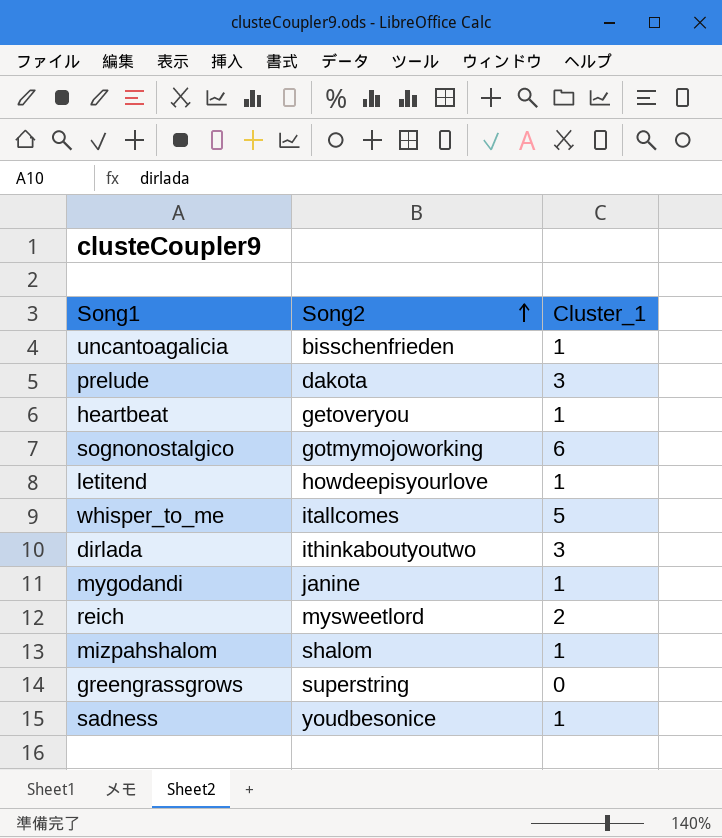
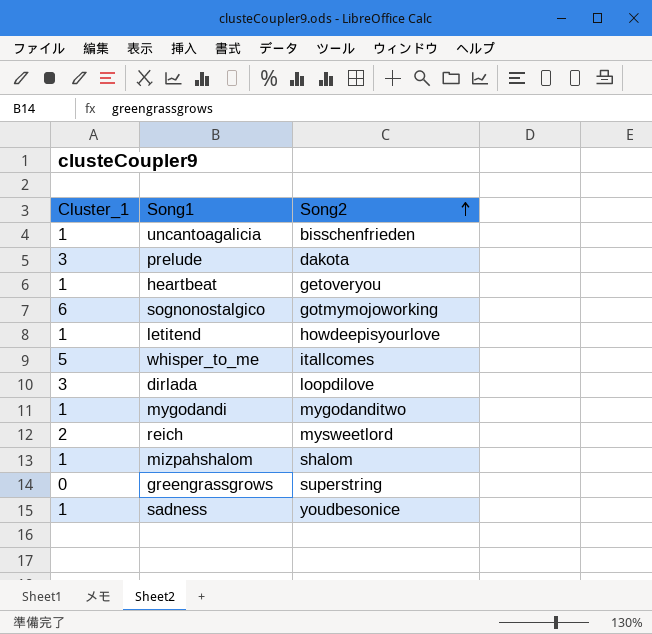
column Cluster_1 | position: 3 -> 1
dirlada | Song2: ithinkaboutyoutwo -> loopdilove
mygodandi | Song2: janine -> mygodanditwo

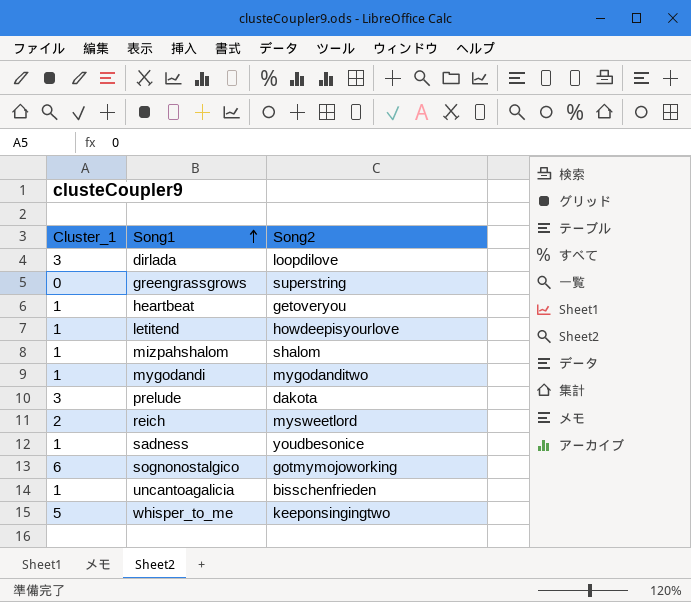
row order: Song2 ascending -> Song1 ascending
whisper_to_me | Song2: itallcomes -> keeponsingingtwo

